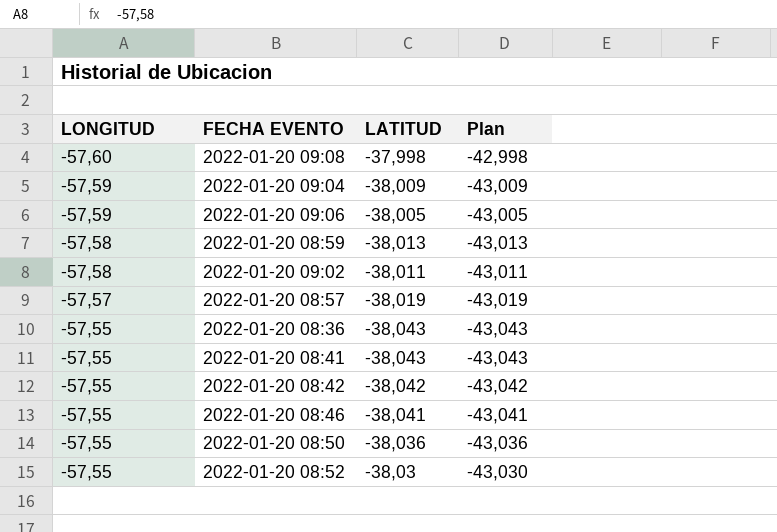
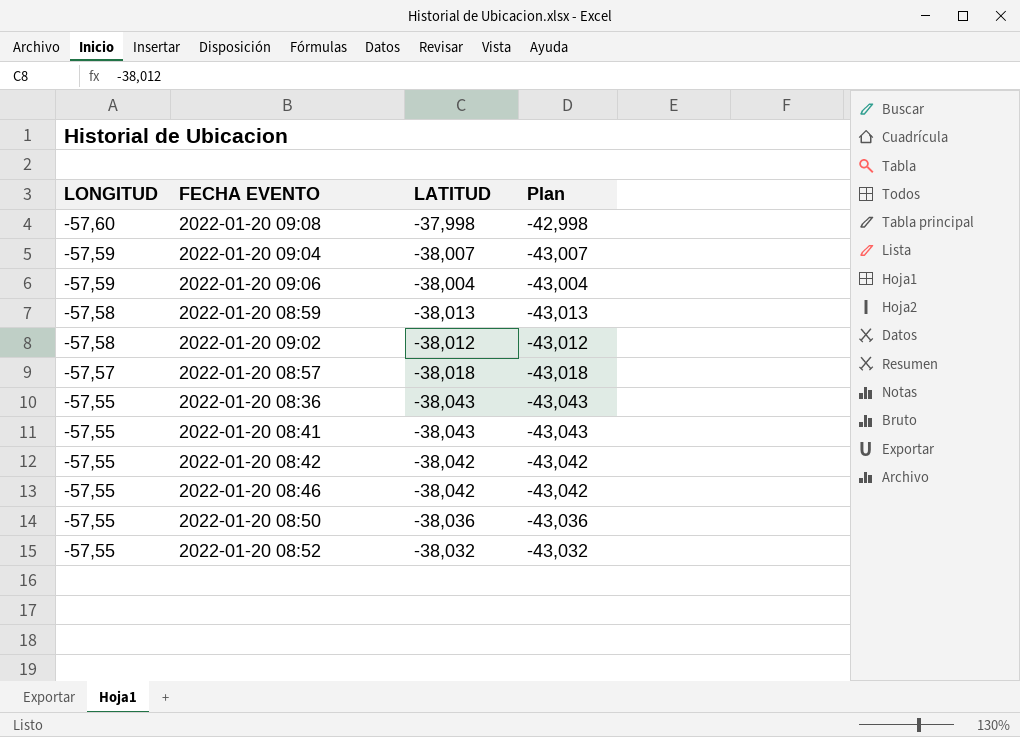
2022-01-20 09:04 | LATITUD: -38,009 -> -38,007
2022-01-20 09:04 | Plan: -43,009 -> -43,007
2022-01-20 09:06 | LATITUD: -38,005 -> -38,004
2022-01-20 09:06 | Plan: -43,005 -> -43,004
2022-01-20 09:02 | LATITUD: -38,011 -> -38,012
2022-01-20 09:02 | Plan: -43,011 -> -43,012
2022-01-20 08:57 | LATITUD: -38,019 -> -38,018
2022-01-20 08:57 | Plan: -43,019 -> -43,018
2022-01-20 08:46 | LATITUD: -38,041 -> -38,042
2022-01-20 08:46 | Plan: -43,041 -> -43,042
2022-01-20 08:52 | LATITUD: -38,03 -> -38,032
2022-01-20 08:52 | Plan: -43,030 -> -43,032

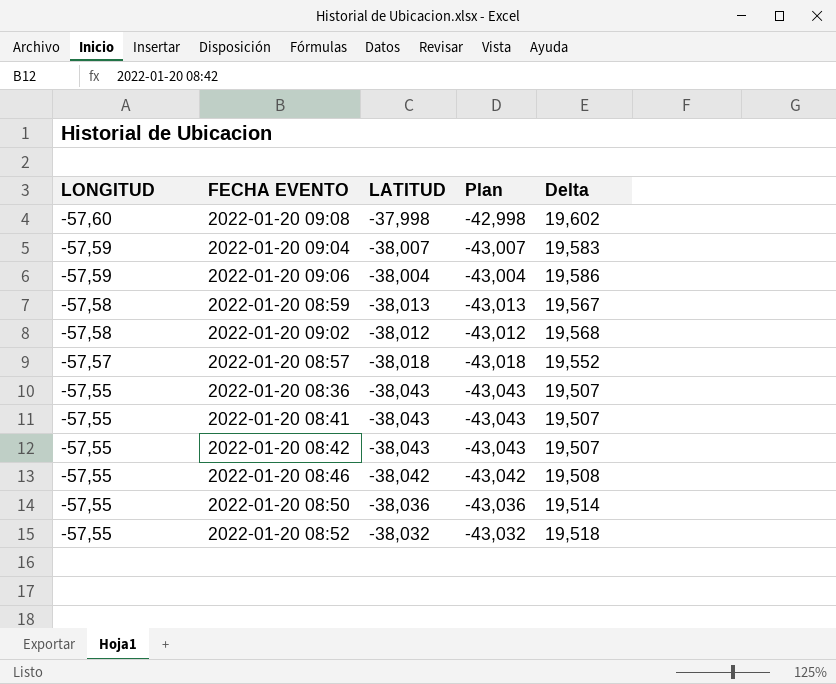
column Delta | formula: none -> [LATITUD] - [LONGITUD]
2022-01-20 08:42 | LATITUD: -38,042 -> -38,043
2022-01-20 08:42 | Plan: -43,042 -> -43,043

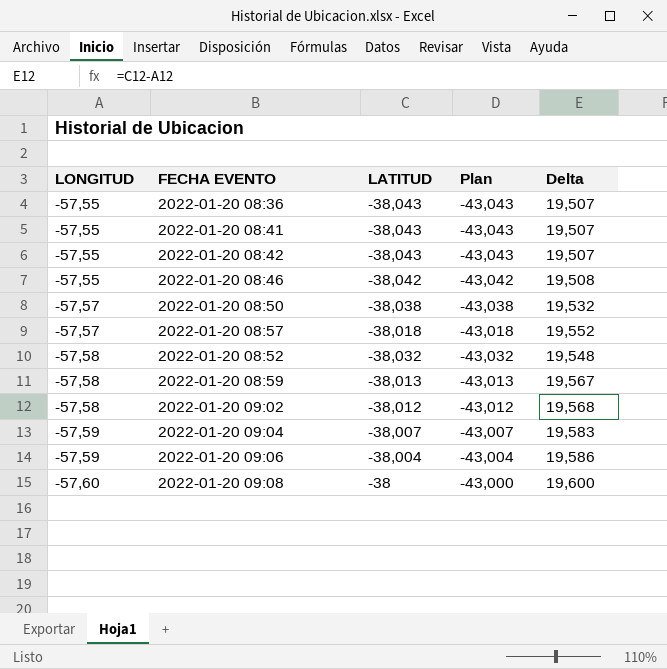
row order: LONGITUD ascending -> LONGITUD descending
2022-01-20 08:50 | LONGITUD: -57,55 -> -57,57
2022-01-20 08:50 | LATITUD: -38,036 -> -38,038
2022-01-20 08:50 | Plan: -43,036 -> -43,038
2022-01-20 08:50 | Delta: 19,514 -> 19,532
2022-01-20 08:52 | LONGITUD: -57,55 -> -57,58
2022-01-20 08:52 | Delta: 19,518 -> 19,548
2022-01-20 09:08 | LATITUD: -37,998 -> -38
2022-01-20 09:08 | Plan: -42,998 -> -43,000
2022-01-20 09:08 | Delta: 19,602 -> 19,600

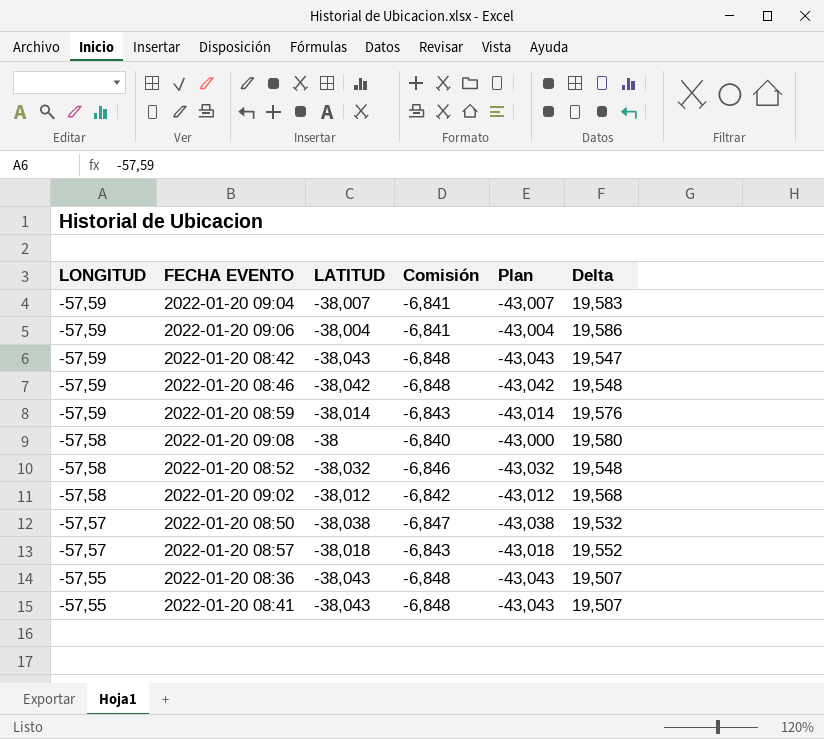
row order: LONGITUD descending -> LONGITUD ascending
column Comisión | formula: none -> [LATITUD] * 0,18
2022-01-20 08:42 | LONGITUD: -57,55 -> -57,59
2022-01-20 08:42 | Delta: 19,507 -> 19,547
2022-01-20 08:46 | LONGITUD: -57,55 -> -57,59
2022-01-20 08:46 | Delta: 19,508 -> 19,548
2022-01-20 08:59 | LONGITUD: -57,58 -> -57,59
2022-01-20 08:59 | LATITUD: -38,013 -> -38,014
2022-01-20 08:59 | Plan: -43,013 -> -43,014
2022-01-20 08:59 | Delta: 19,567 -> 19,576
2022-01-20 09:08 | LONGITUD: -57,60 -> -57,58
2022-01-20 09:08 | Delta: 19,600 -> 19,580

